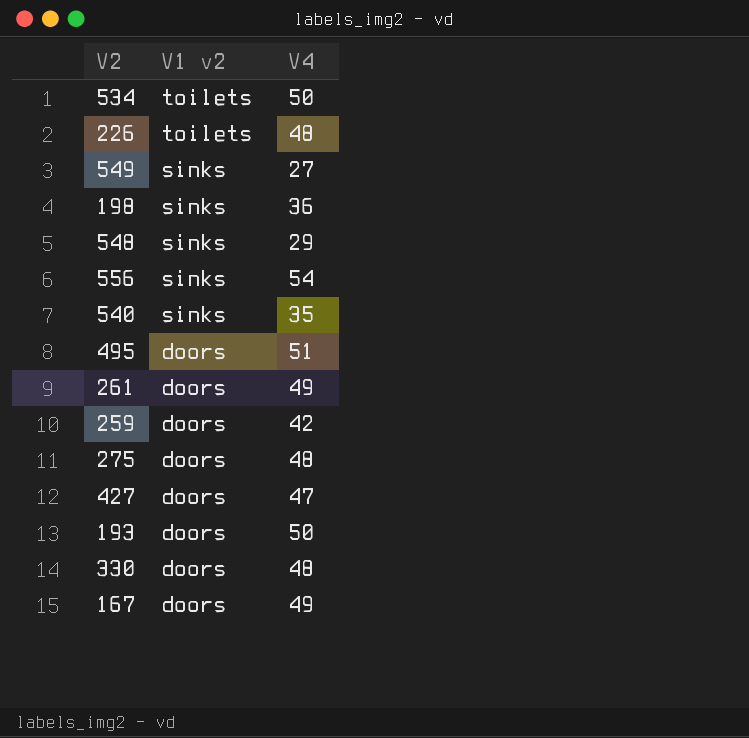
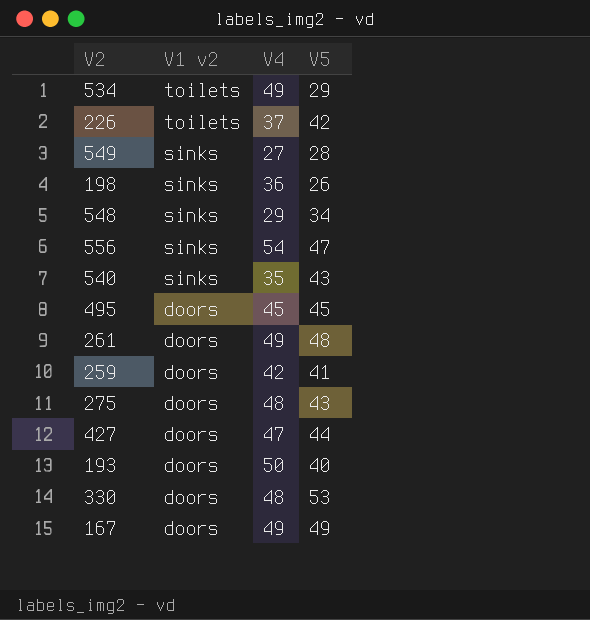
column V5 | position: none -> 4
534 | V4: 50 -> 49
226 | V4: 48 -> 37
495 | V4: 51 -> 45

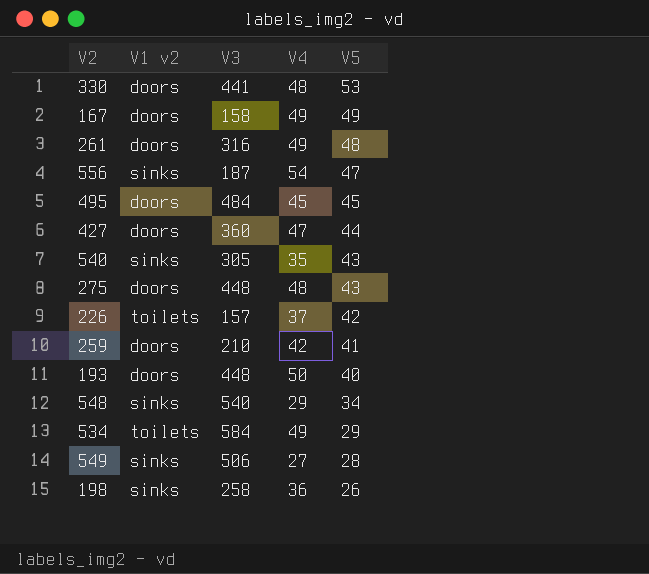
row order: V1 v2 descending -> V5 descending
column V3 | position: none -> 3

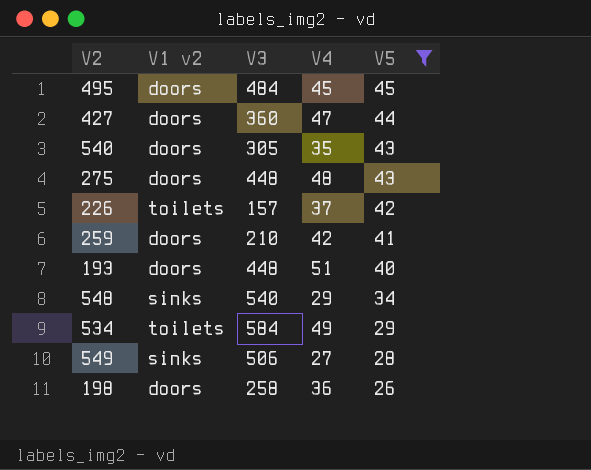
filter: none -> V5 <= 45
540 | V1 v2: sinks -> doors
193 | V4: 50 -> 51
198 | V1 v2: sinks -> doors

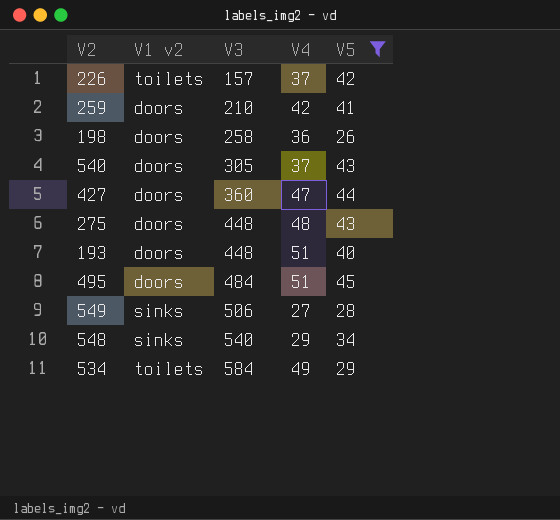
row order: V5 descending -> V3 ascending
540 | V4: 35 -> 37
495 | V4: 45 -> 51

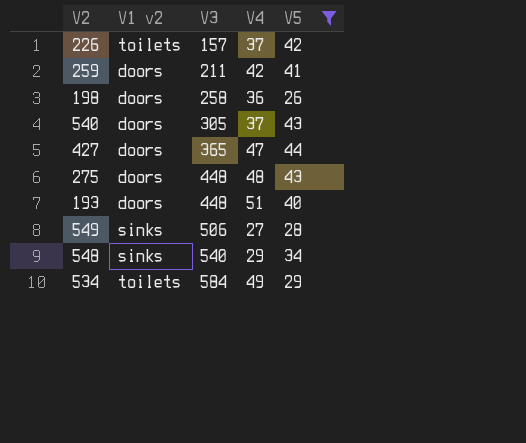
row 495: doors | 484 | 51 | 45 -> none
259 | V3: 210 -> 211
427 | V3: 360 -> 365

